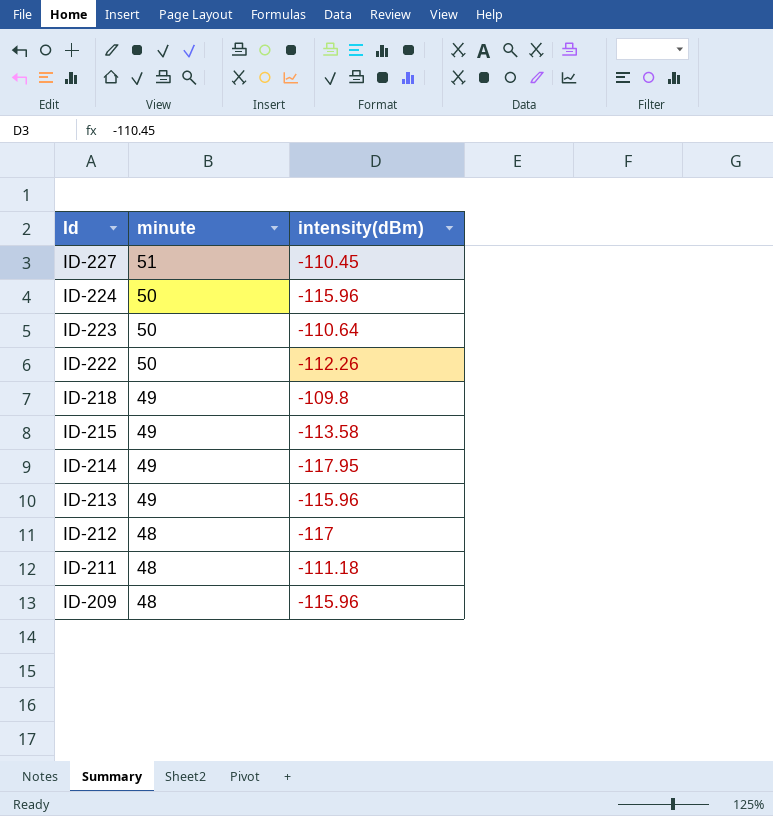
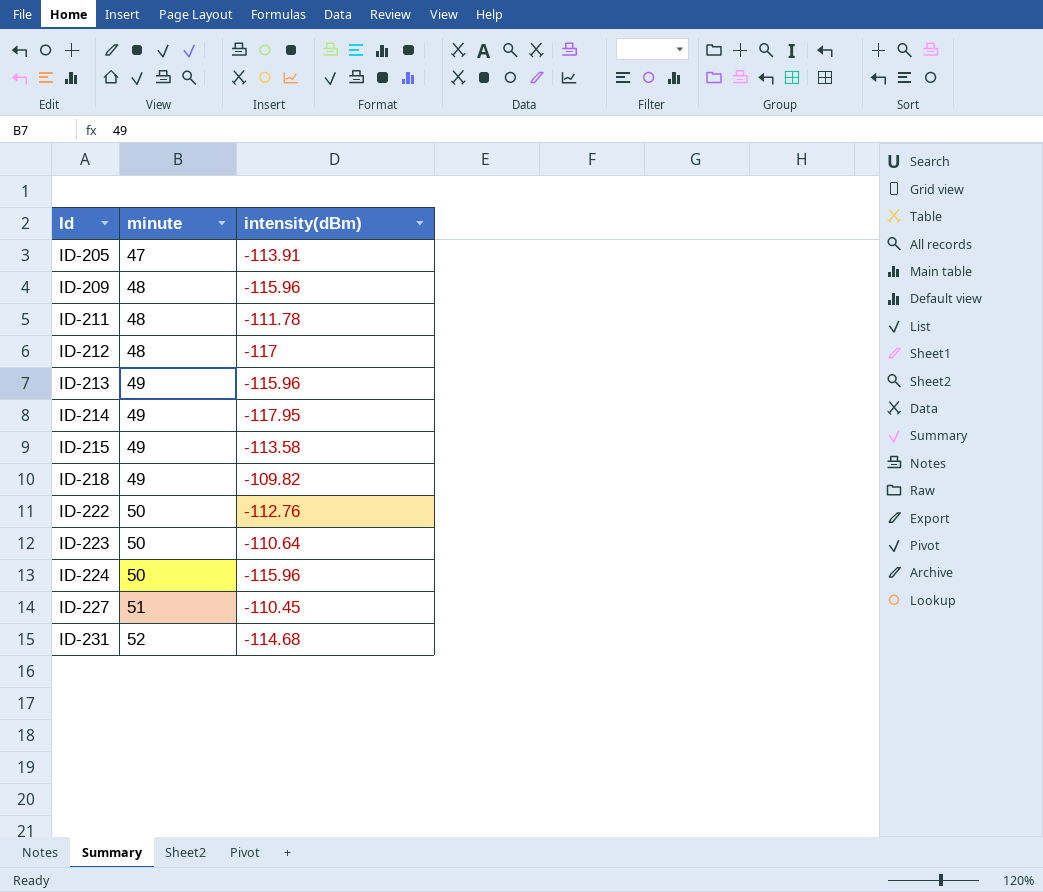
row order: Id descending -> Id ascending
row ID-205: none -> 47 | -113.91
ID-211 | intensity(dBm): -111.18 -> -111.78
ID-218 | intensity(dBm): -109.8 -> -109.82
ID-222 | intensity(dBm): -112.26 -> -112.76
row ID-231: none -> 52 | -114.68

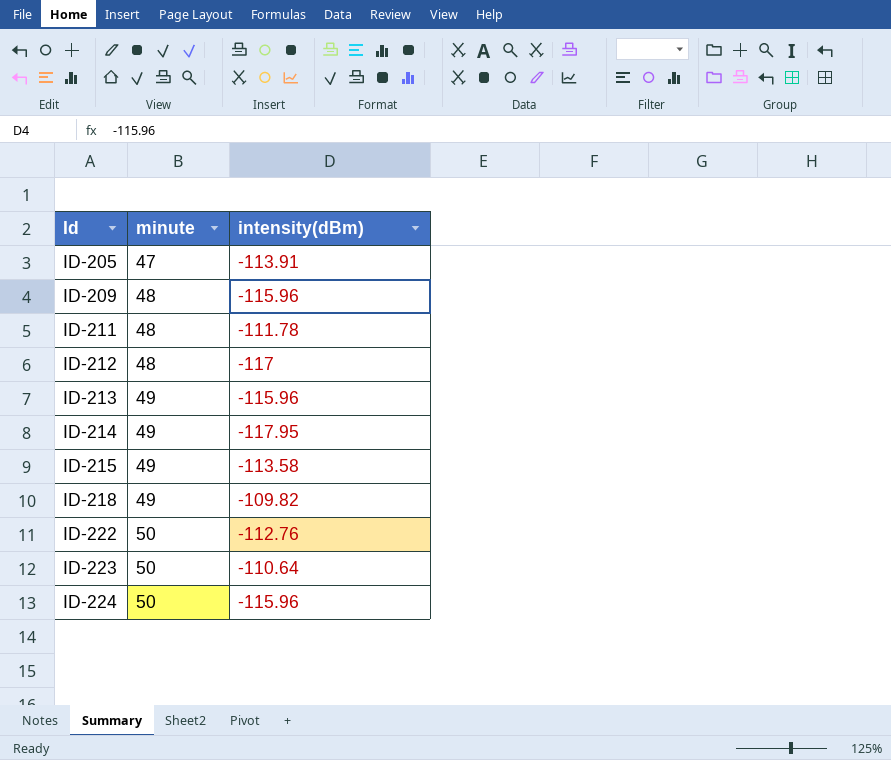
row ID-227: 51 | -110.45 -> none
row ID-231: 52 | -114.68 -> none

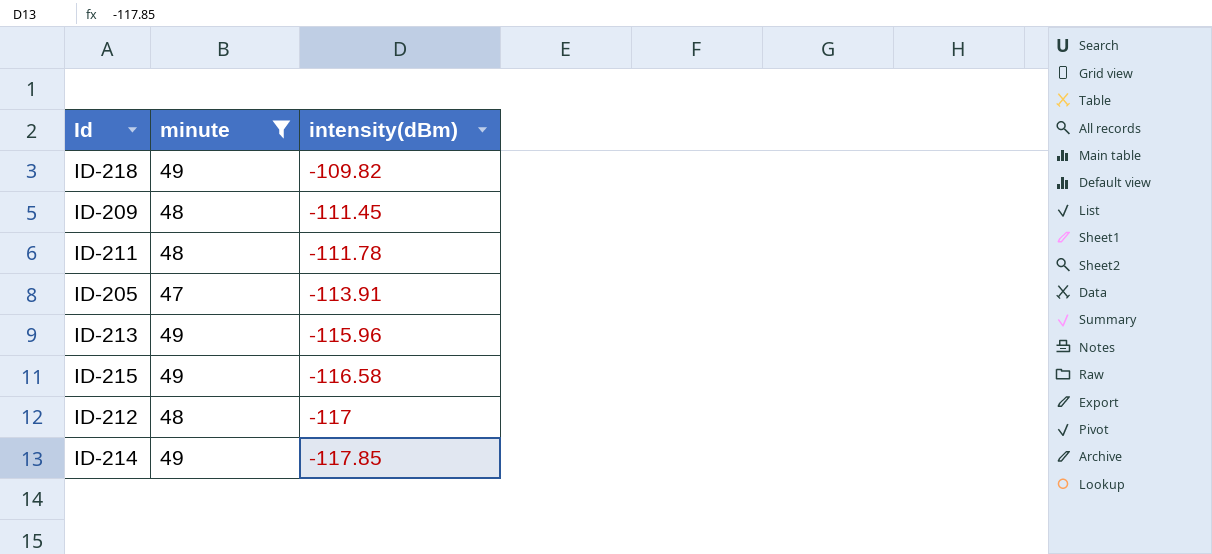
filter: none -> minute != 50
row order: Id ascending -> intensity(dBm) descending
ID-209 | intensity(dBm): -115.96 -> -111.45
ID-215 | intensity(dBm): -113.58 -> -116.58
ID-214 | intensity(dBm): -117.95 -> -117.85

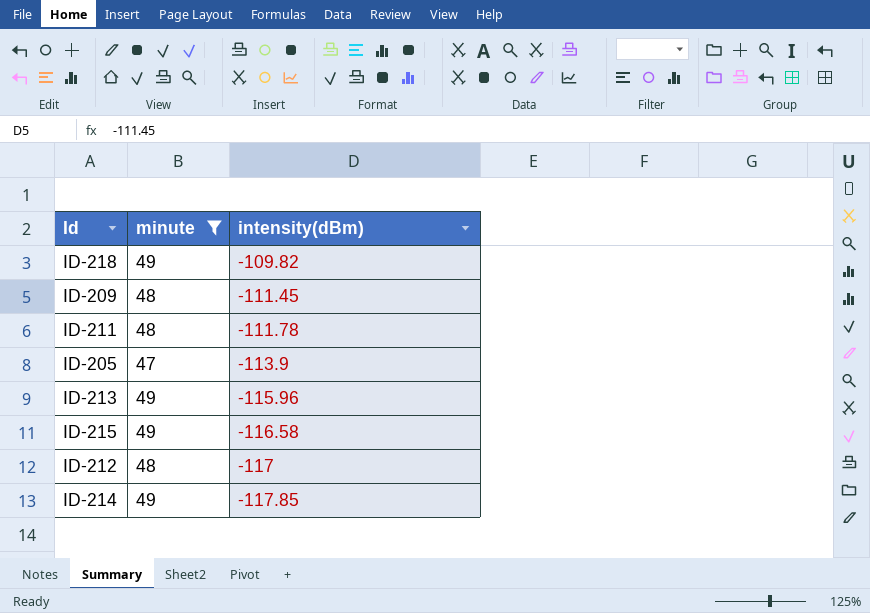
ID-205 | intensity(dBm): -113.91 -> -113.9

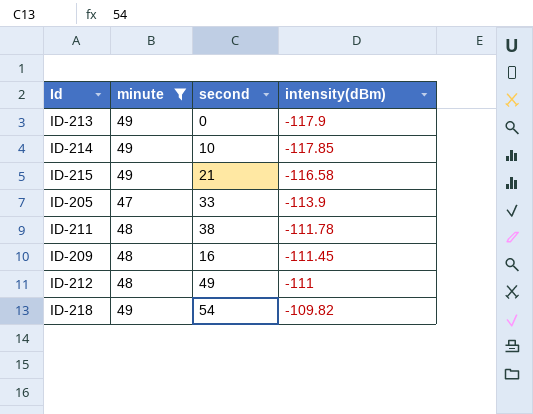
row order: intensity(dBm) descending -> intensity(dBm) ascending
column second | position: none -> 3
ID-213 | intensity(dBm): -115.96 -> -117.9
ID-212 | intensity(dBm): -117 -> -111

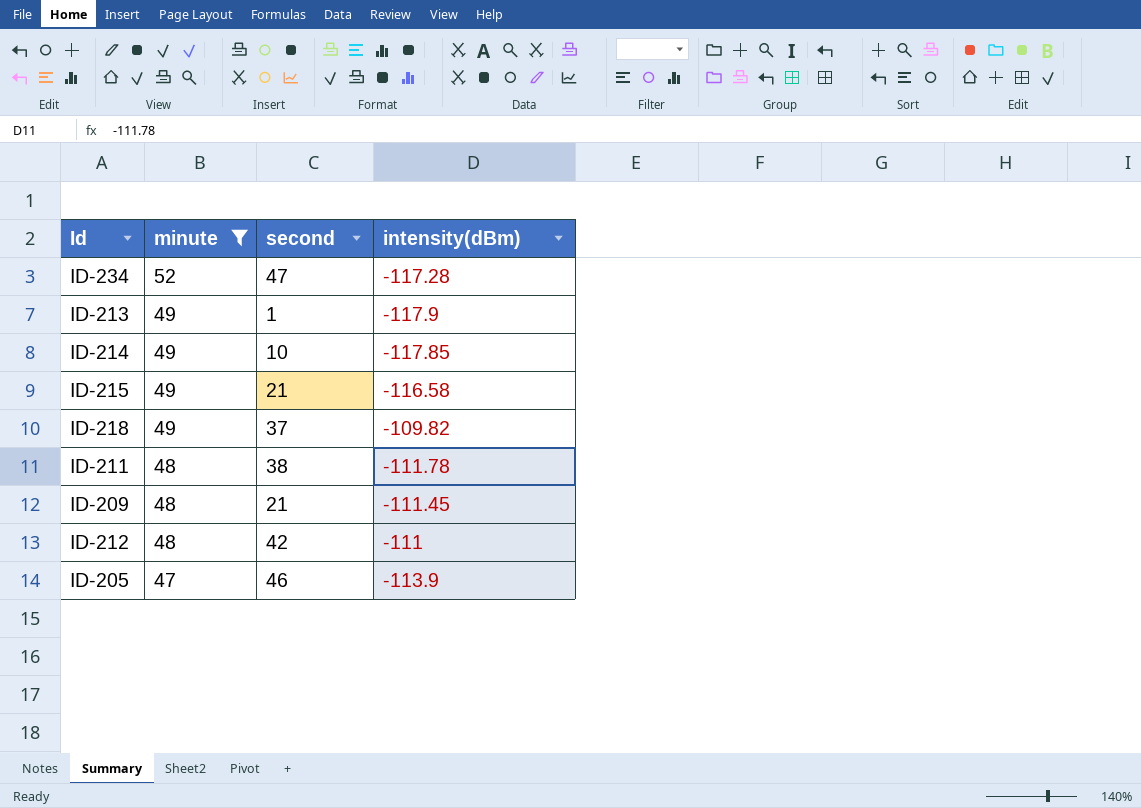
row order: intensity(dBm) ascending -> minute descending
row ID-234: none -> 52 | 47 | -117.28
ID-213 | second: 0 -> 1
ID-218 | second: 54 -> 37
ID-209 | second: 16 -> 21
ID-212 | second: 49 -> 42
ID-205 | second: 33 -> 46

